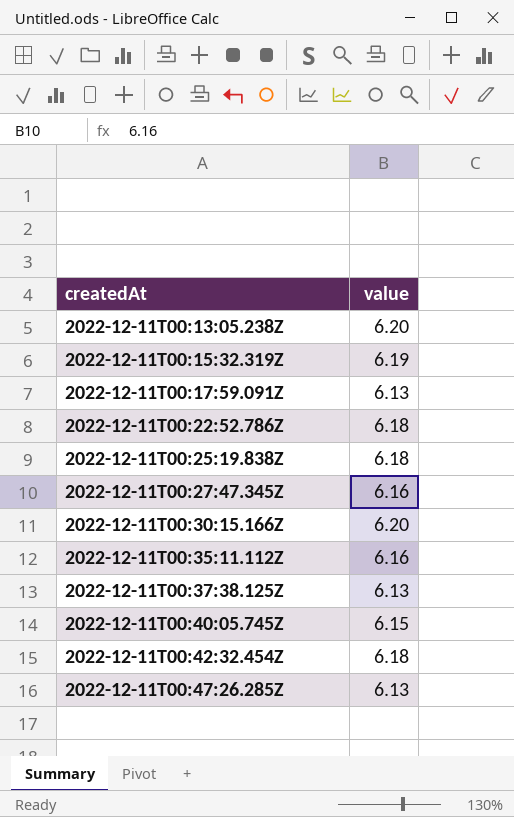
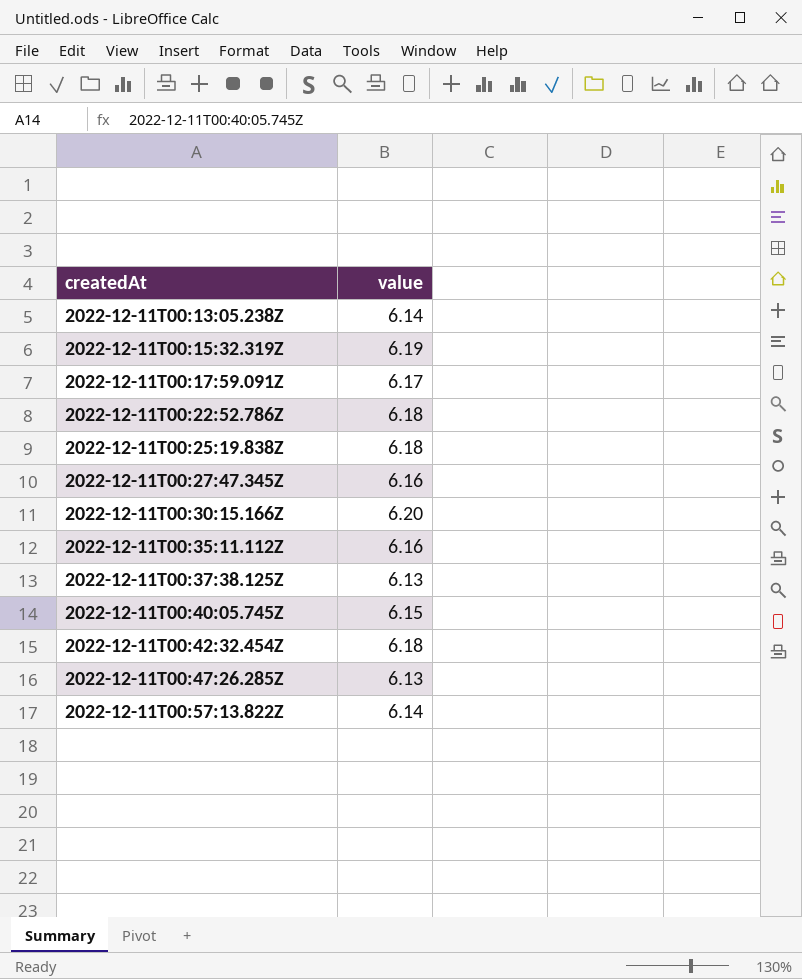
2022-12-11T00:13:05.238Z | value: 6.20 -> 6.14
2022-12-11T00:17:59.091Z | value: 6.13 -> 6.17
row 2022-12-11T00:57:13.822Z: none -> 6.14

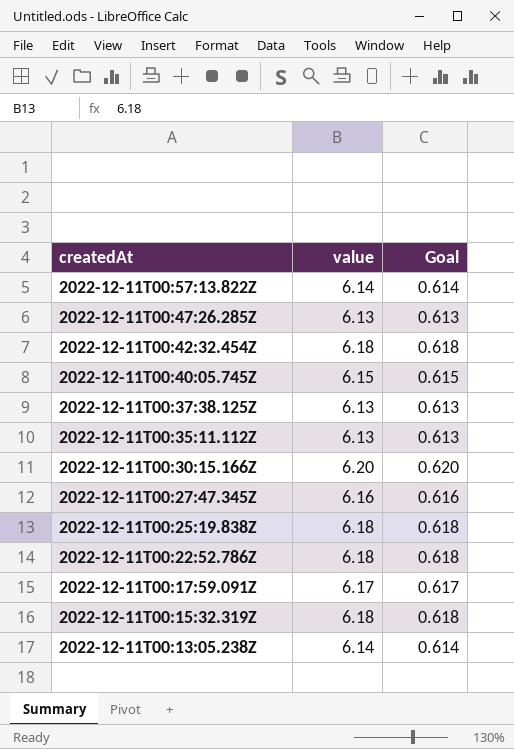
row order: createdAt ascending -> createdAt descending
column Goal | formula: none -> [value] * 0.1
2022-12-11T00:35:11.112Z | value: 6.16 -> 6.13
2022-12-11T00:15:32.319Z | value: 6.19 -> 6.18

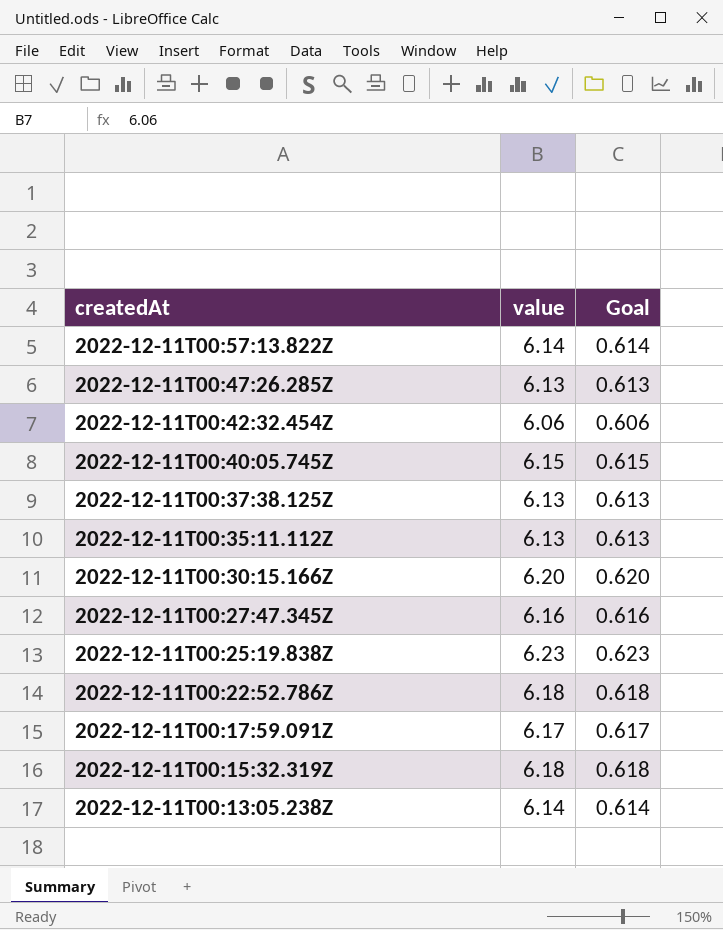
2022-12-11T00:42:32.454Z | value: 6.18 -> 6.06
2022-12-11T00:42:32.454Z | Goal: 0.618 -> 0.606
2022-12-11T00:25:19.838Z | value: 6.18 -> 6.23
2022-12-11T00:25:19.838Z | Goal: 0.618 -> 0.623

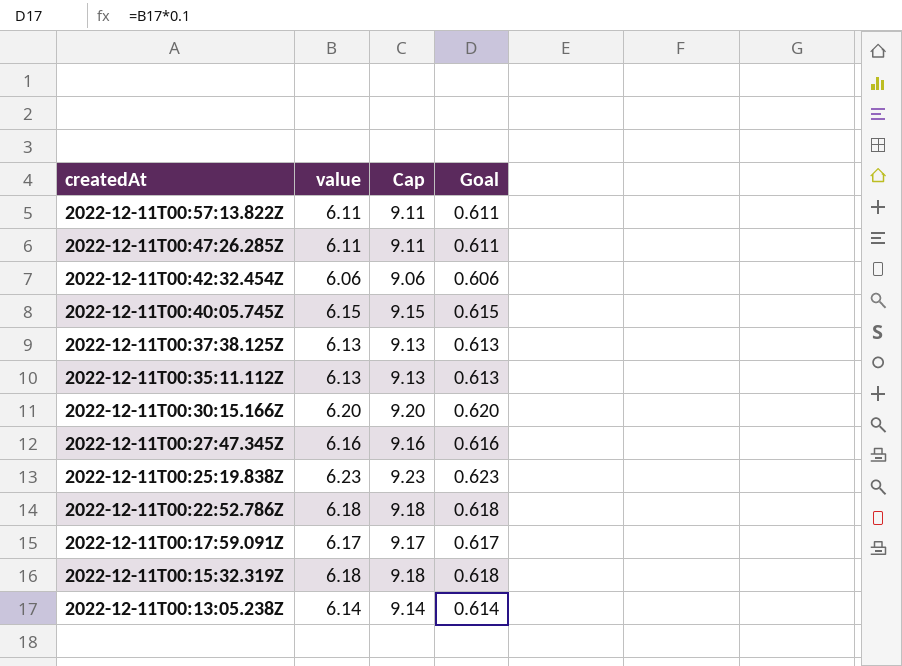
column Cap | formula: none -> [value] + 3
2022-12-11T00:57:13.822Z | value: 6.14 -> 6.11
2022-12-11T00:57:13.822Z | Goal: 0.614 -> 0.611
2022-12-11T00:47:26.285Z | value: 6.13 -> 6.11
2022-12-11T00:47:26.285Z | Goal: 0.613 -> 0.611

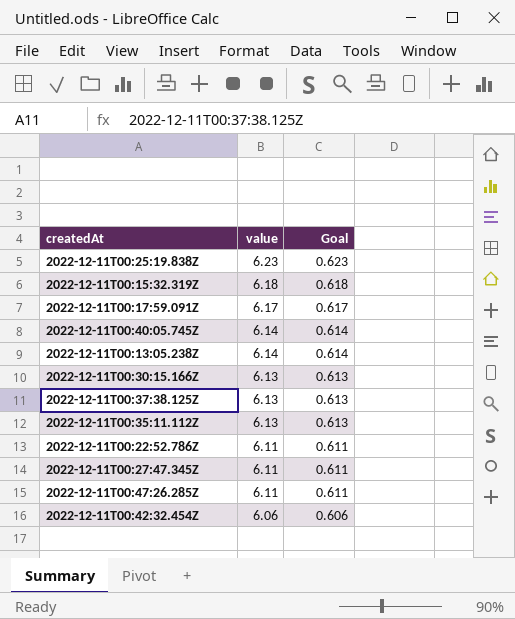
row order: createdAt descending -> value descending
column Cap | formula: [value] + 3 -> none
row 2022-12-11T00:57:13.822Z: 6.11 | 9.11 | 0.611 -> none
2022-12-11T00:40:05.745Z | value: 6.15 -> 6.14
2022-12-11T00:40:05.745Z | Goal: 0.615 -> 0.614
2022-12-11T00:30:15.166Z | value: 6.20 -> 6.13
2022-12-11T00:30:15.166Z | Goal: 0.620 -> 0.613
2022-12-11T00:22:52.786Z | value: 6.18 -> 6.11
2022-12-11T00:22:52.786Z | Goal: 0.618 -> 0.611
2022-12-11T00:27:47.345Z | value: 6.16 -> 6.11
2022-12-11T00:27:47.345Z | Goal: 0.616 -> 0.611

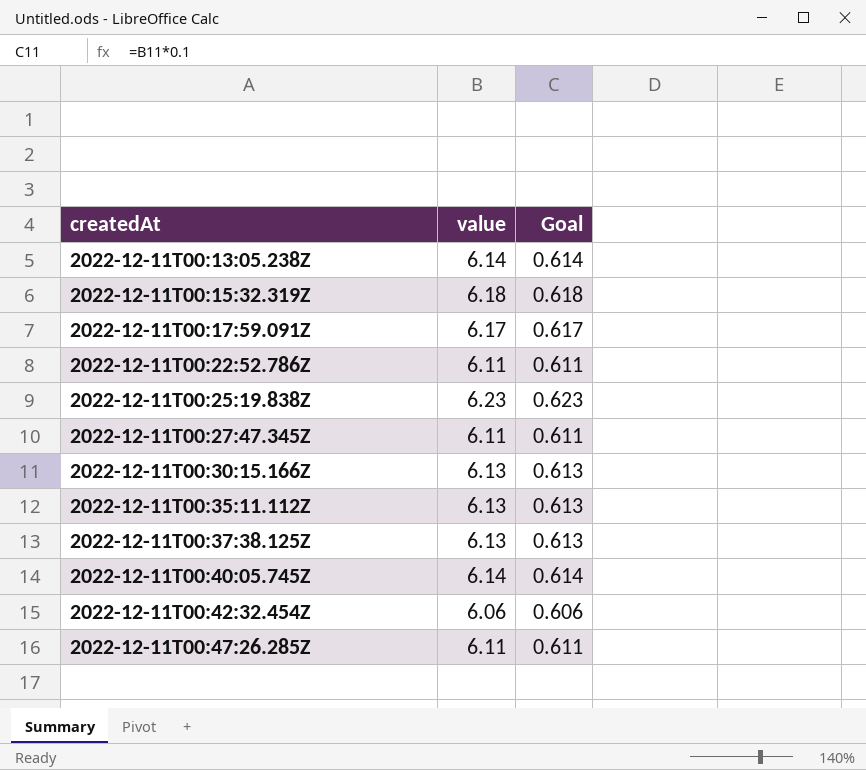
row order: value descending -> createdAt ascending

